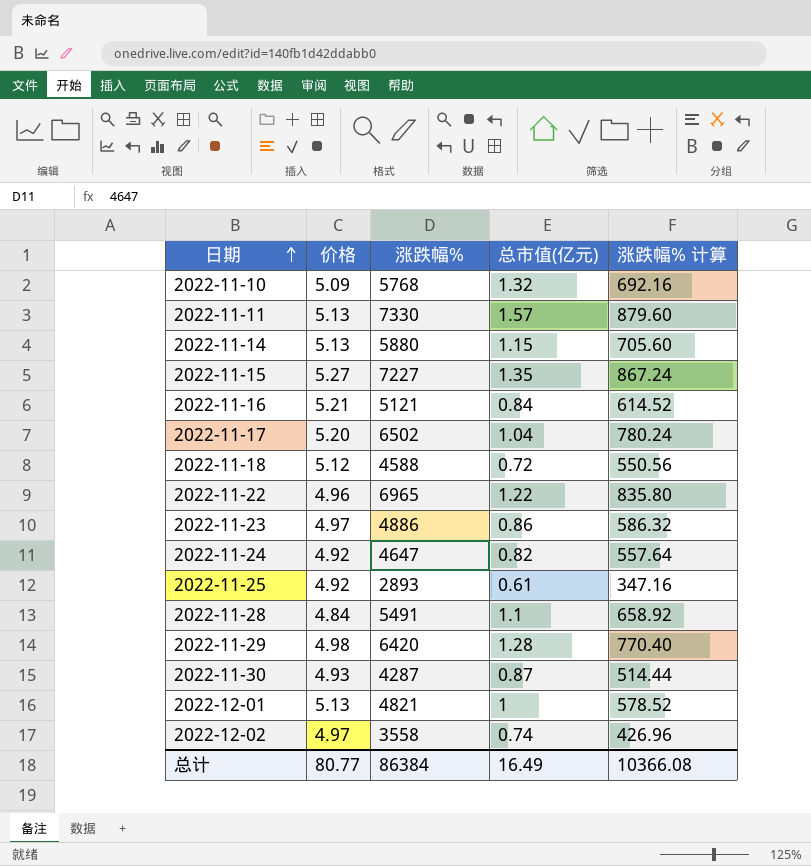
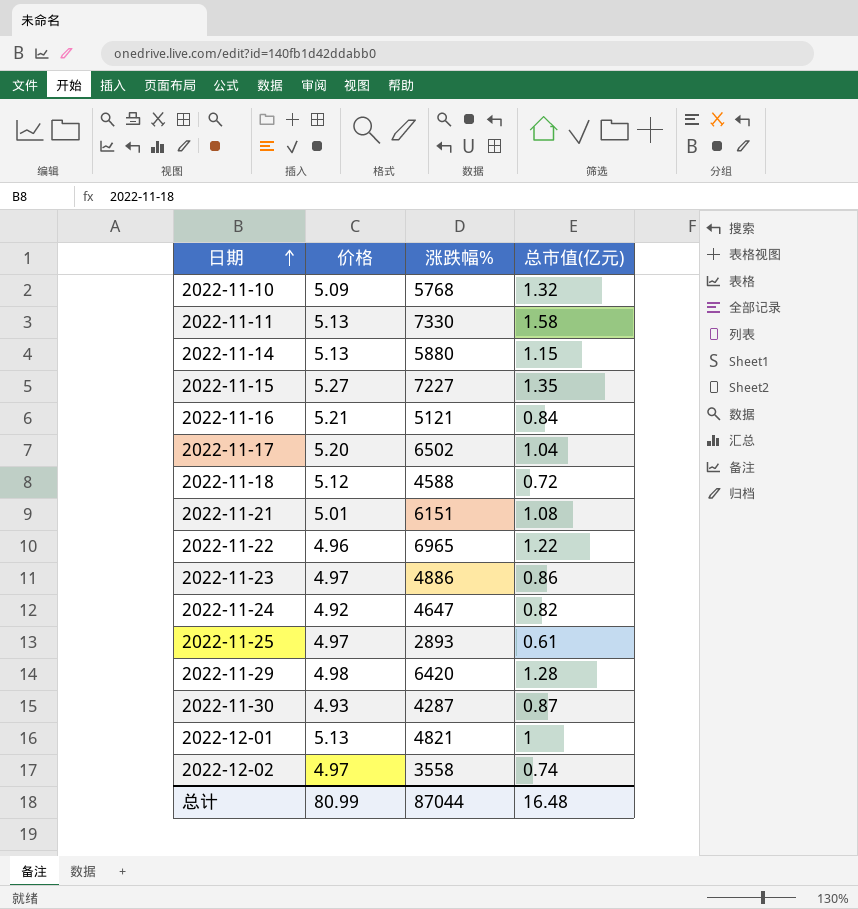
column 涨跌幅% 计算 | formula: [涨跌幅%] * 0.12 -> none
row 2022-11-28: 4.84 | 5491 | 1.1 | 658.92 -> none
2022-11-11 | 总市值(亿元): 1.57 -> 1.58
row 2022-11-21: none -> 5.01 | 6151 | 1.08
2022-11-25 | 价格: 4.92 -> 4.97
总计 | 价格: 80.77 -> 80.99
总计 | 涨跌幅%: 86384 -> 87044
总计 | 总市值(亿元): 16.49 -> 16.48

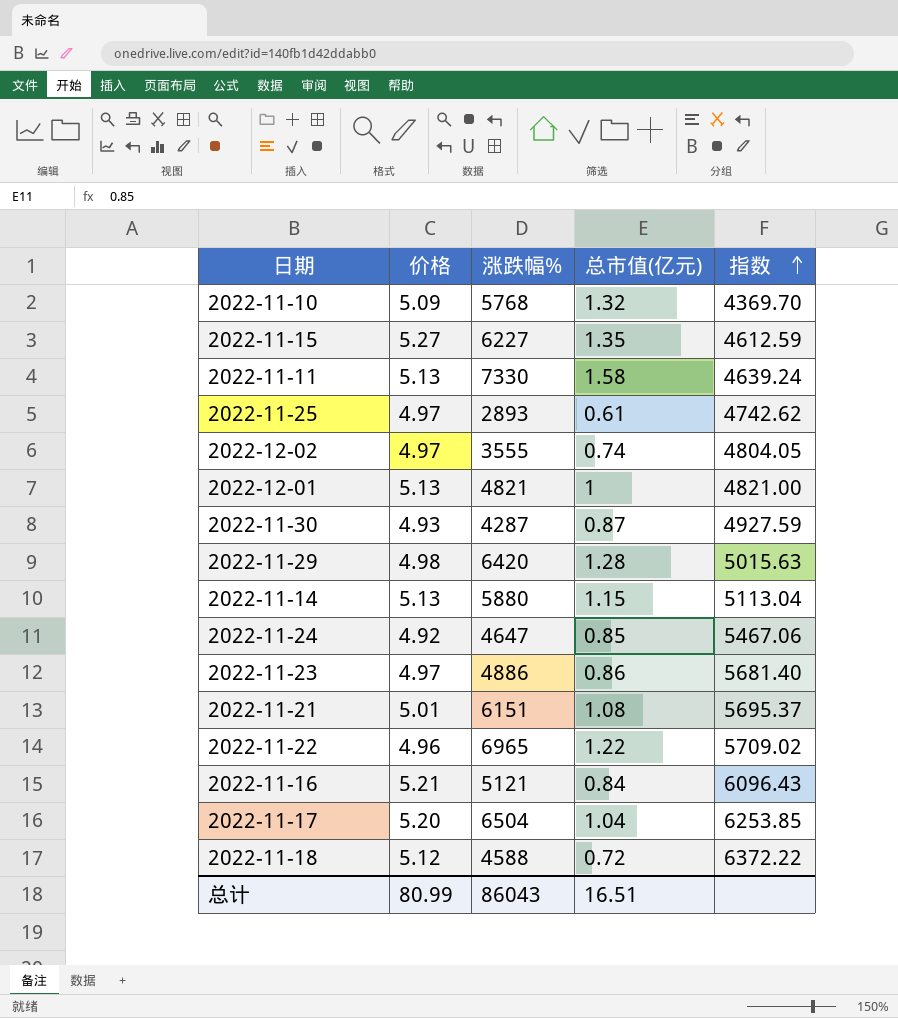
row order: 日期 ascending -> 指数 ascending
column 指数 | formula: none -> [涨跌幅%] / [总市值(亿元)]
2022-11-15 | 涨跌幅%: 7227 -> 6227
2022-12-02 | 涨跌幅%: 3558 -> 3555
2022-11-24 | 总市值(亿元): 0.82 -> 0.85
2022-11-17 | 涨跌幅%: 6502 -> 6504
总计 | 涨跌幅%: 87044 -> 86043
总计 | 总市值(亿元): 16.48 -> 16.51

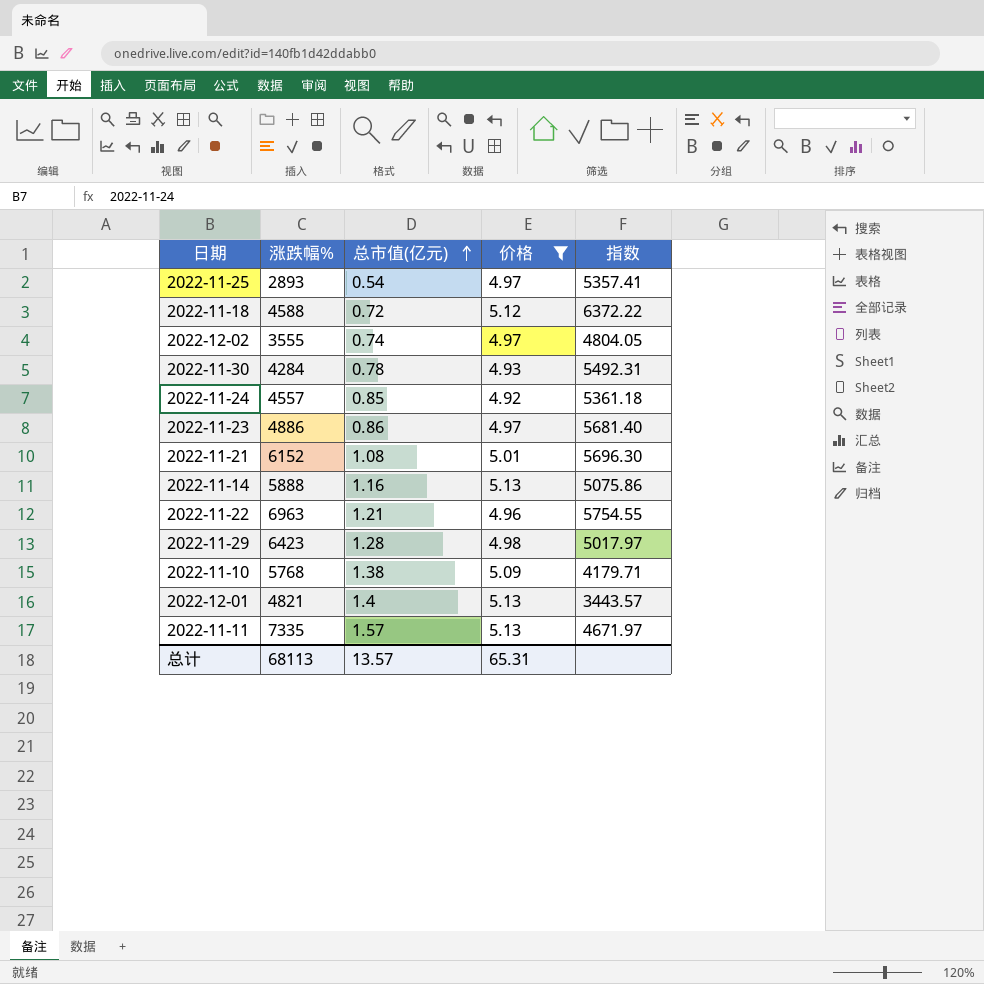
filter: none -> 价格 <= 5.13
row order: 指数 ascending -> 总市值(亿元) ascending
column 价格 | position: 2 -> 4
2022-11-25 | 总市值(亿元): 0.61 -> 0.54
2022-11-25 | 指数: 4742.62 -> 5357.41
2022-11-30 | 涨跌幅%: 4287 -> 4284
2022-11-30 | 总市值(亿元): 0.87 -> 0.78
2022-11-30 | 指数: 4927.59 -> 5492.31
2022-11-24 | 涨跌幅%: 4647 -> 4557
2022-11-24 | 指数: 5467.06 -> 5361.18
2022-11-21 | 涨跌幅%: 6151 -> 6152
2022-11-21 | 指数: 5695.37 -> 5696.30
2022-11-14 | 涨跌幅%: 5880 -> 5888
2022-11-14 | 总市值(亿元): 1.15 -> 1.16
2022-11-14 | 指数: 5113.04 -> 5075.86
2022-11-22 | 涨跌幅%: 6965 -> 6963
2022-11-22 | 总市值(亿元): 1.22 -> 1.21
2022-11-22 | 指数: 5709.02 -> 5754.55
2022-11-29 | 涨跌幅%: 6420 -> 6423
2022-11-29 | 指数: 5015.63 -> 5017.97
2022-11-10 | 总市值(亿元): 1.32 -> 1.38
2022-11-10 | 指数: 4369.70 -> 4179.71
2022-12-01 | 总市值(亿元): 1 -> 1.4
2022-12-01 | 指数: 4821.00 -> 3443.57
2022-11-11 | 涨跌幅%: 7330 -> 7335
2022-11-11 | 总市值(亿元): 1.58 -> 1.57
2022-11-11 | 指数: 4639.24 -> 4671.97
总计 | 涨跌幅%: 86043 -> 68113
总计 | 总市值(亿元): 16.51 -> 13.57
总计 | 价格: 80.99 -> 65.31

